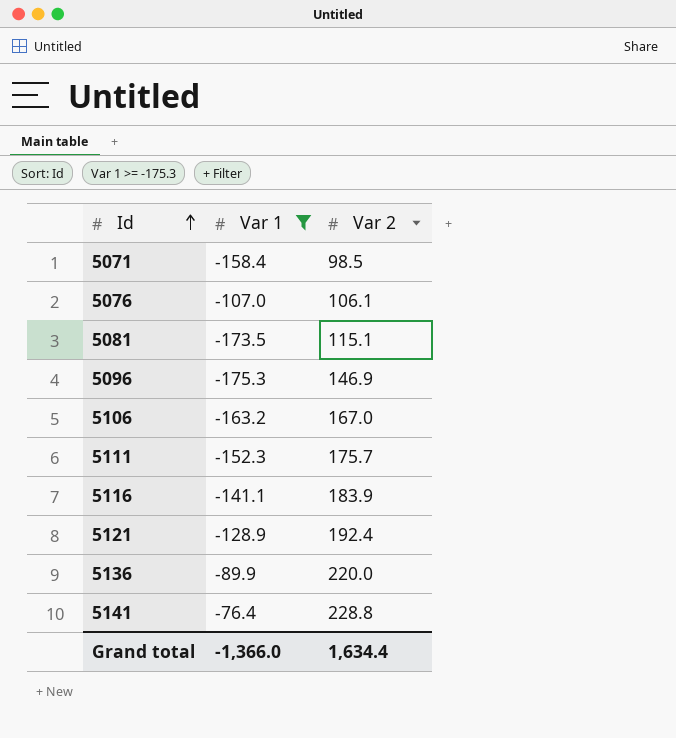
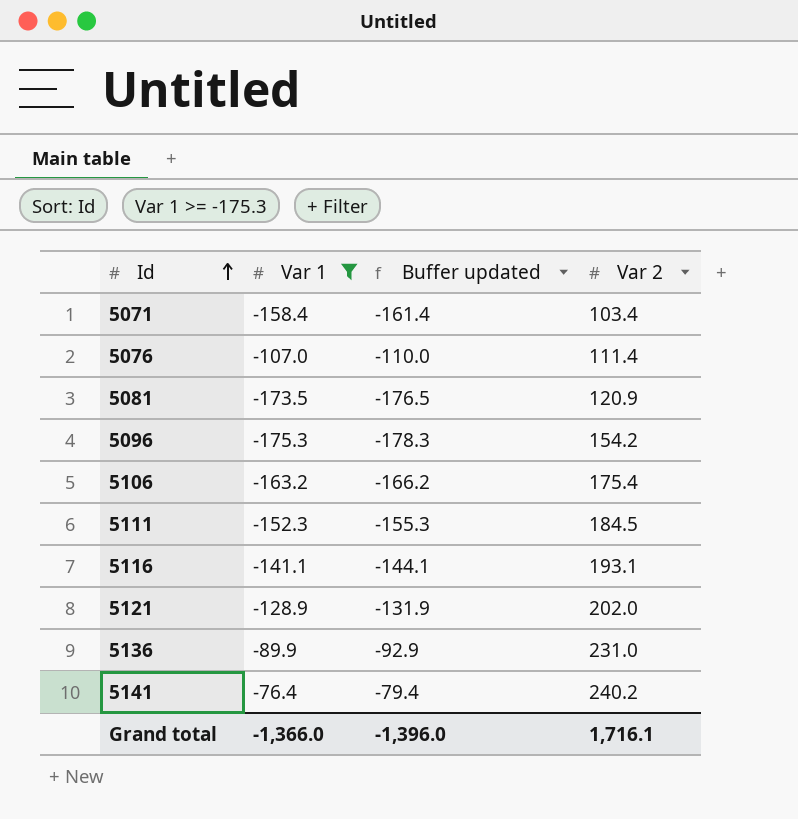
column Buffer updated | formula: none -> [Var 1] - 3
5071 | Var 2: 98.5 -> 103.4
5076 | Var 2: 106.1 -> 111.4
5081 | Var 2: 115.1 -> 120.9
5096 | Var 2: 146.9 -> 154.2
5106 | Var 2: 167.0 -> 175.4
5111 | Var 2: 175.7 -> 184.5
5116 | Var 2: 183.9 -> 193.1
5121 | Var 2: 192.4 -> 202.0
5136 | Var 2: 220.0 -> 231.0
5141 | Var 2: 228.8 -> 240.2
Grand total | Var 2: 1,634.4 -> 1,716.1

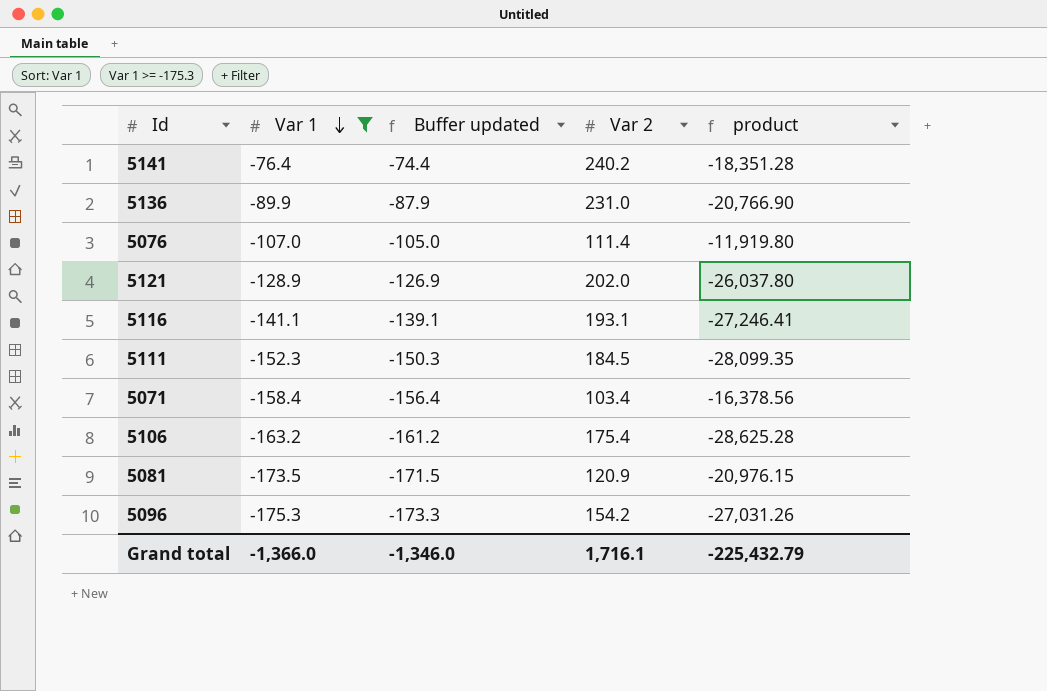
row order: Id ascending -> Var 1 descending
column Buffer updated | formula: [Var 1] - 3 -> [Var 1] + 2
column product | formula: none -> [Var 1] * [Var 2]
Grand total | Buffer updated: -1,396.0 -> -1,346.0

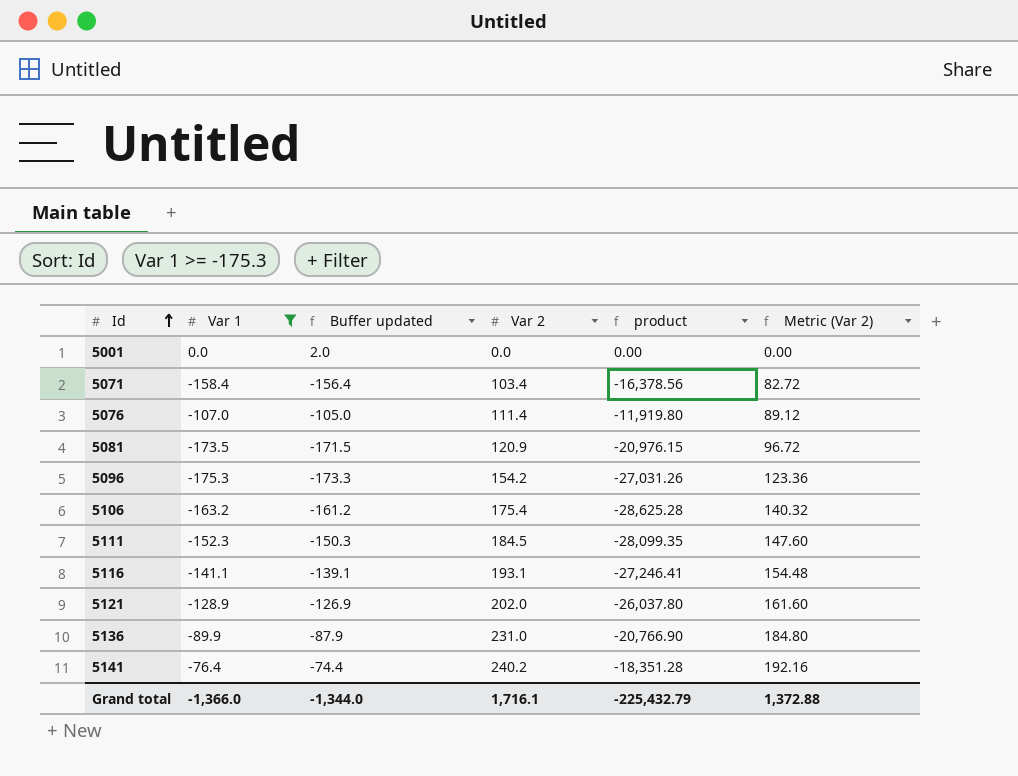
row order: Var 1 descending -> Id ascending
column Metric (Var 2) | formula: none -> [Var 2] * 0.8
row 5001: none -> 0.0 | 2.0 | 0.0 | 0.00 | 0.00
Grand total | Buffer updated: -1,346.0 -> -1,344.0

